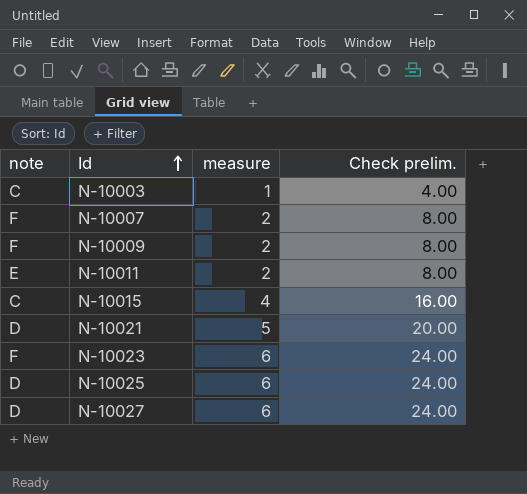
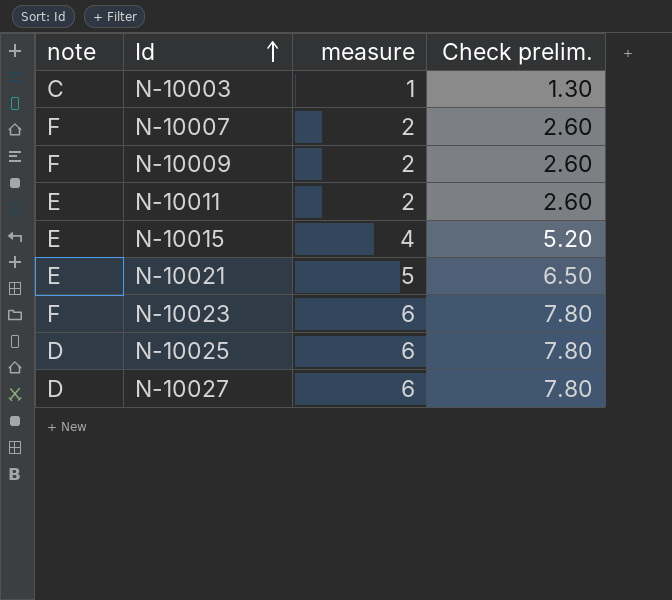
column Check prelim. | formula: [measure] * 4 -> [measure] * 1.3
N-10015 | note: C -> E
N-10021 | note: D -> E

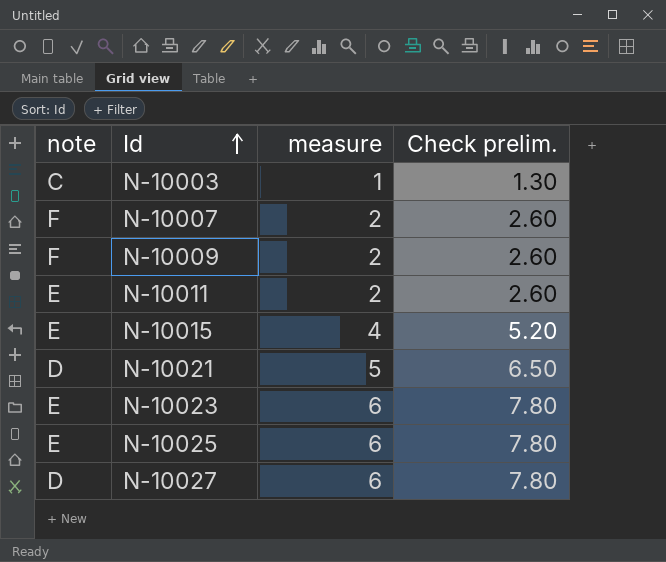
N-10021 | note: E -> D
N-10023 | note: F -> E
N-10025 | note: D -> E

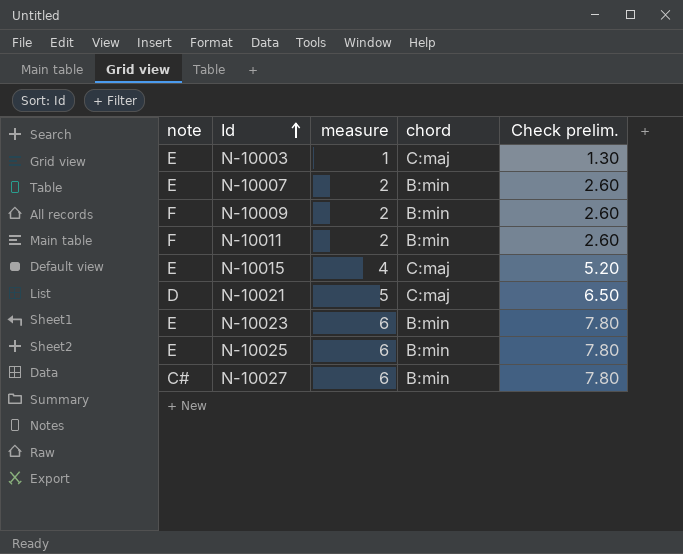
column chord | position: none -> 4
N-10003 | note: C -> E
N-10007 | note: F -> E
N-10011 | note: E -> F
N-10027 | note: D -> C#

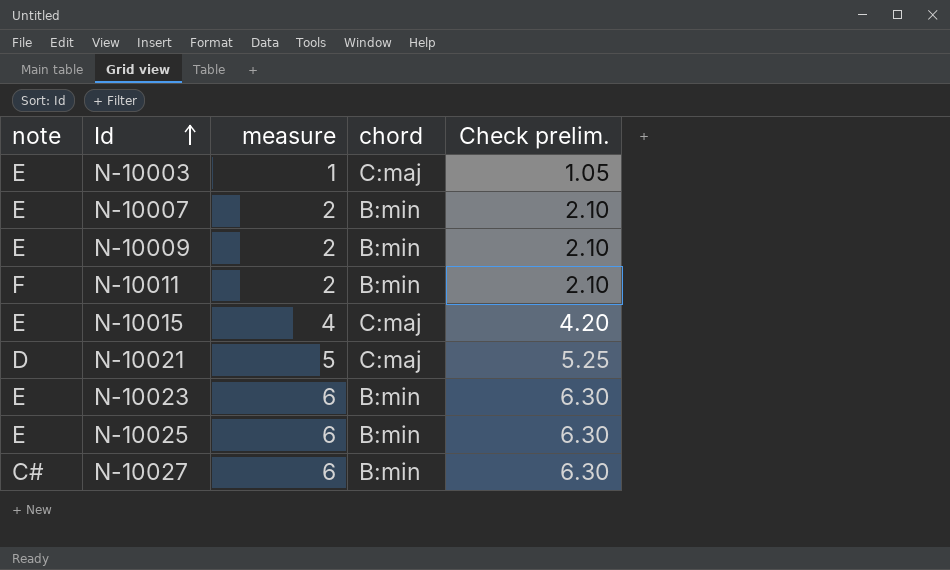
column Check prelim. | formula: [measure] * 1.3 -> [measure] * 1.05
N-10009 | note: F -> E

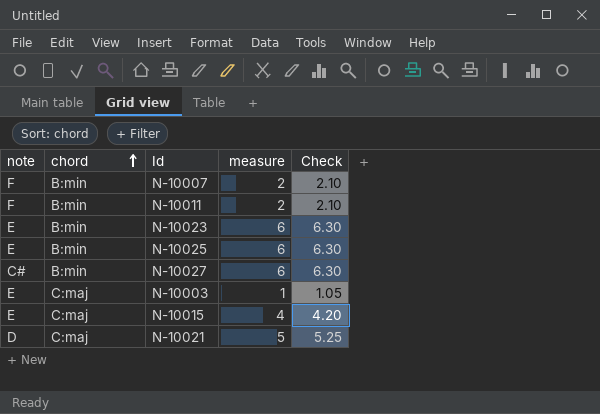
row order: Id ascending -> chord ascending
column chord | position: 4 -> 2
column name: Check prelim. -> Check
row N-10009: E | 2 | B:min | 2.10 -> none
N-10007 | note: E -> F

